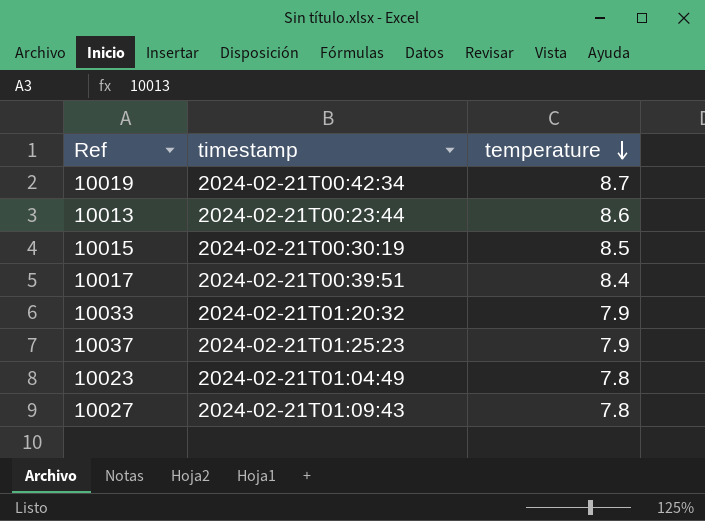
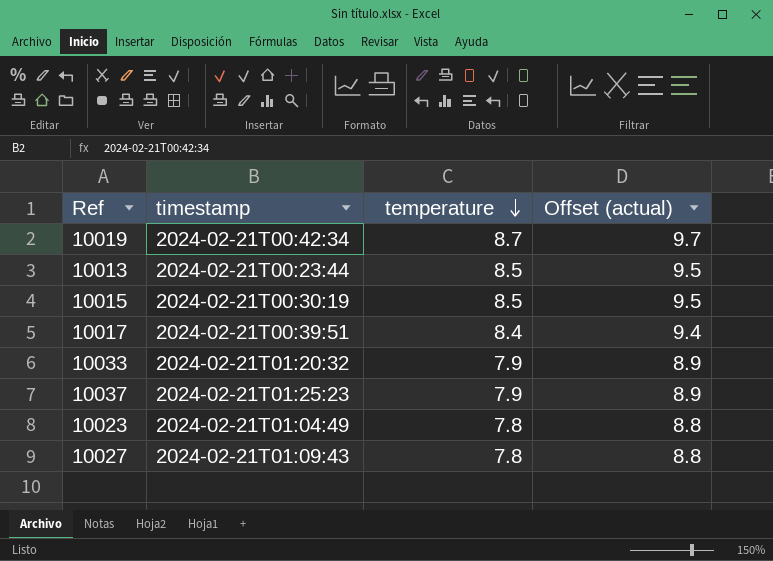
column Offset (actual) | formula: none -> [temperature] + 1
10013 | temperature: 8.6 -> 8.5

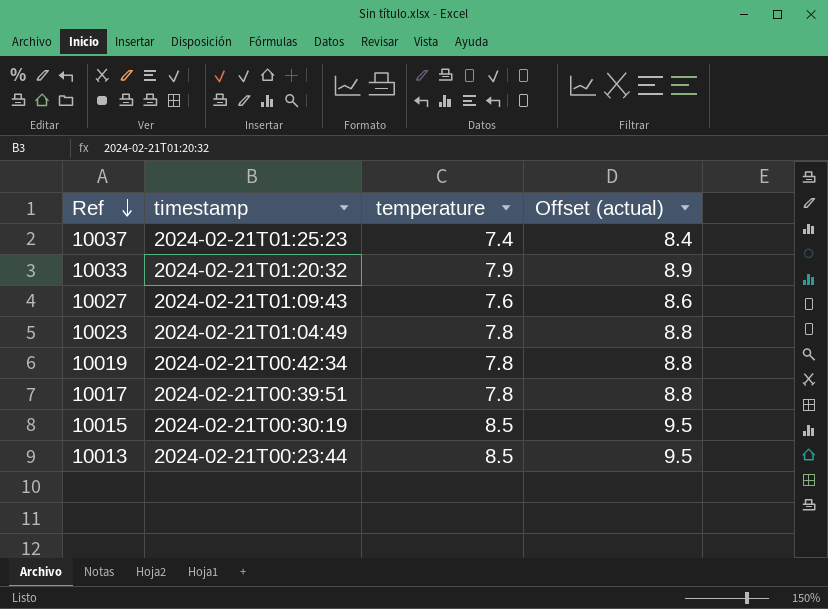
row order: temperature descending -> Ref descending
10037 | temperature: 7.9 -> 7.4
10037 | Offset (actual): 8.9 -> 8.4
10027 | temperature: 7.8 -> 7.6
10027 | Offset (actual): 8.8 -> 8.6
10019 | temperature: 8.7 -> 7.8
10019 | Offset (actual): 9.7 -> 8.8
10017 | temperature: 8.4 -> 7.8
10017 | Offset (actual): 9.4 -> 8.8

